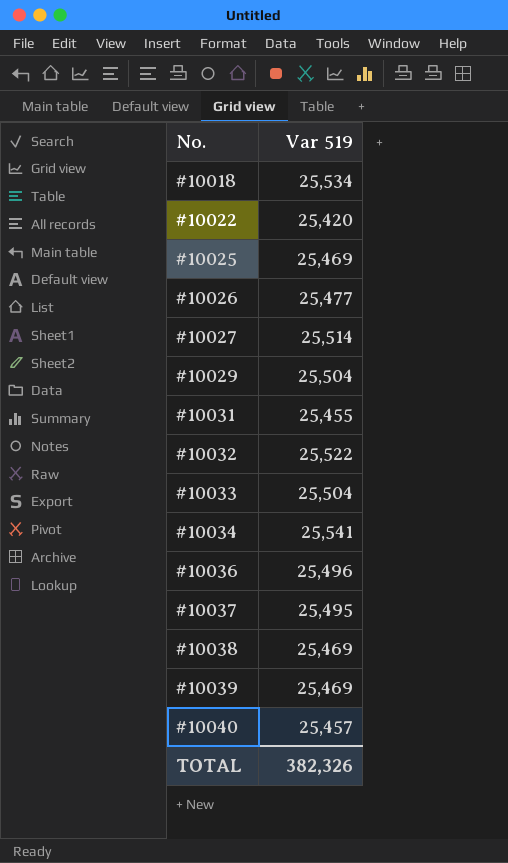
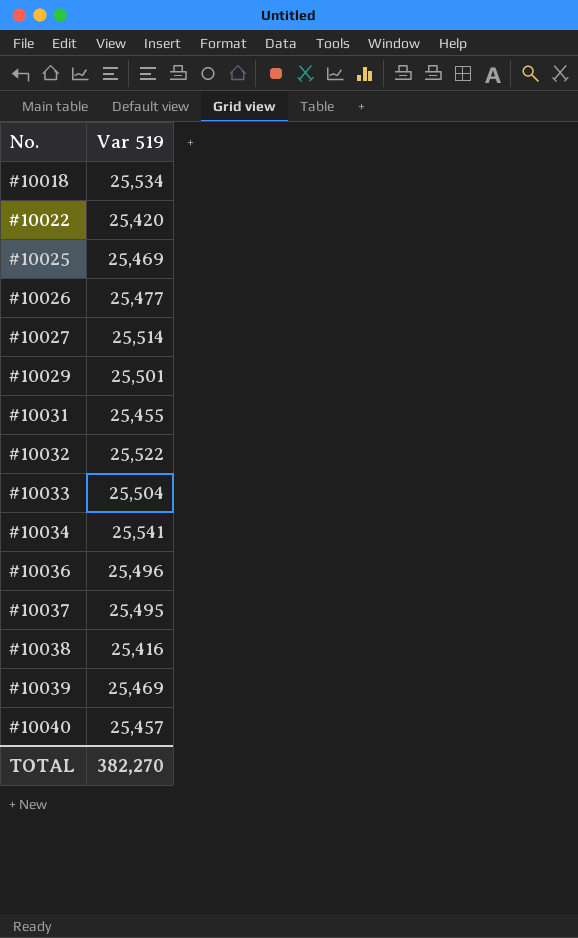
#10029 | Var 519: 25,504 -> 25,501
#10038 | Var 519: 25,469 -> 25,416
TOTAL | Var 519: 382,326 -> 382,270

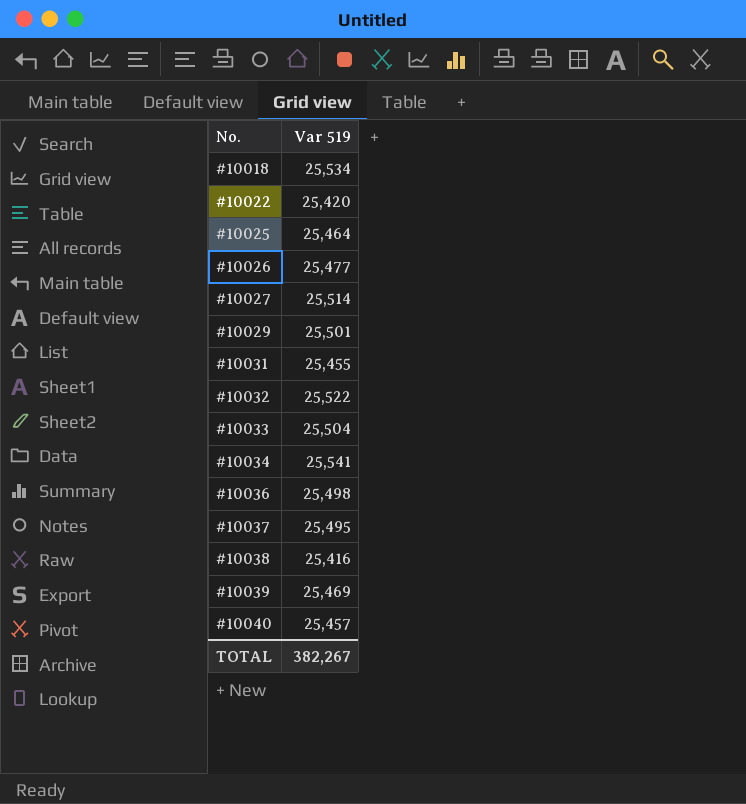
#10025 | Var 519: 25,469 -> 25,464
#10036 | Var 519: 25,496 -> 25,498
TOTAL | Var 519: 382,270 -> 382,267

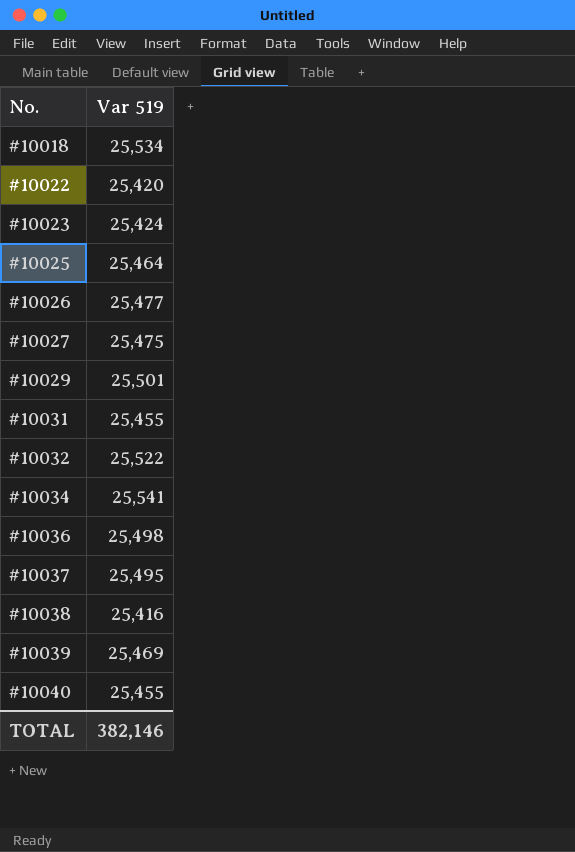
row #10033: 25,504 -> none
row #10023: none -> 25,424
#10027 | Var 519: 25,514 -> 25,475
#10040 | Var 519: 25,457 -> 25,455
TOTAL | Var 519: 382,267 -> 382,146

